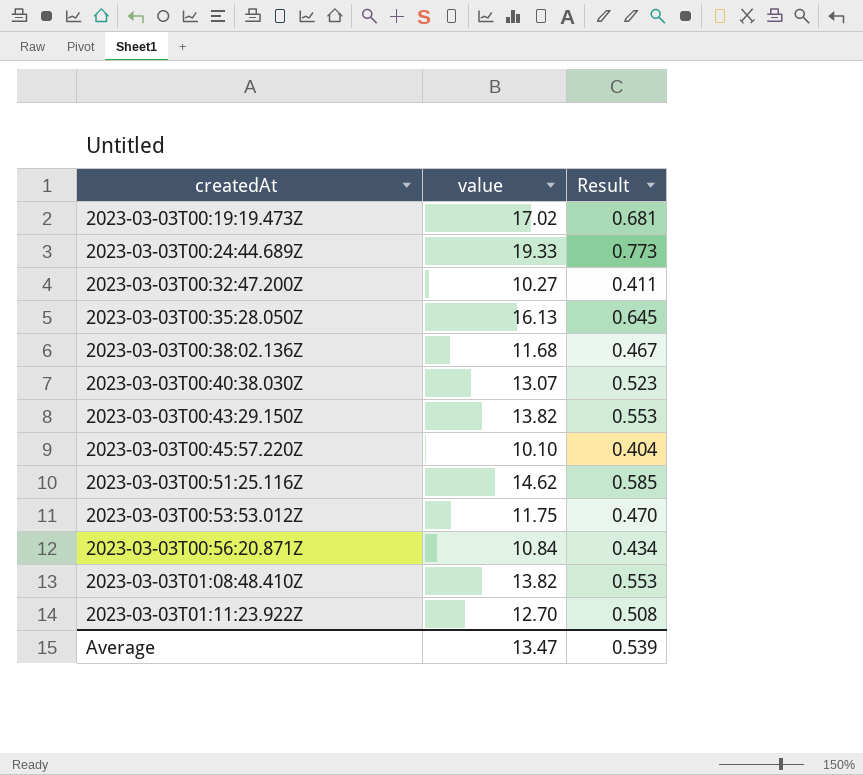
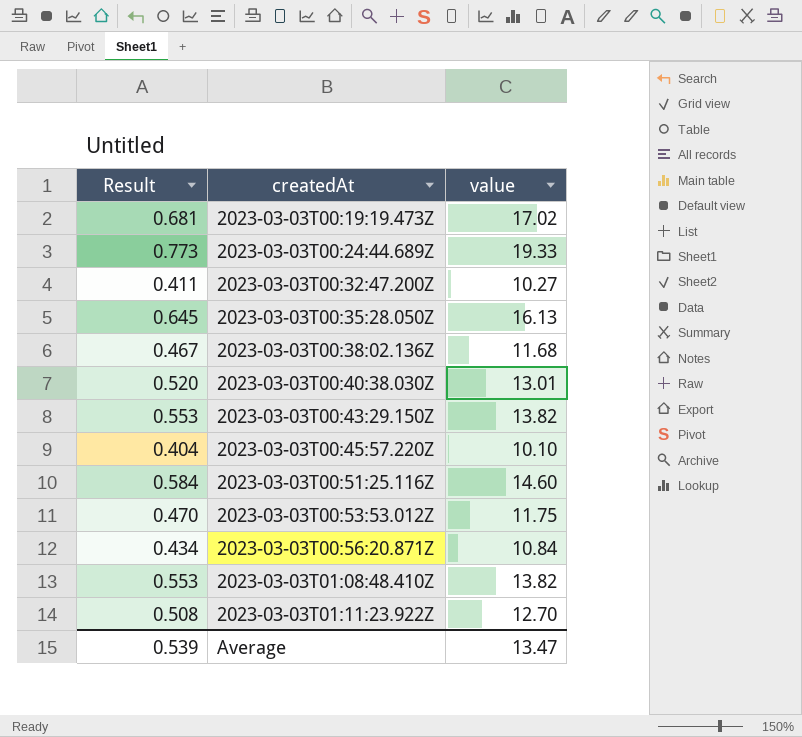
column Result | position: 3 -> 1
2023-03-03T00:40:38.030Z | Result: 0.523 -> 0.520
2023-03-03T00:40:38.030Z | value: 13.07 -> 13.01
2023-03-03T00:51:25.116Z | Result: 0.585 -> 0.584
2023-03-03T00:51:25.116Z | value: 14.62 -> 14.60

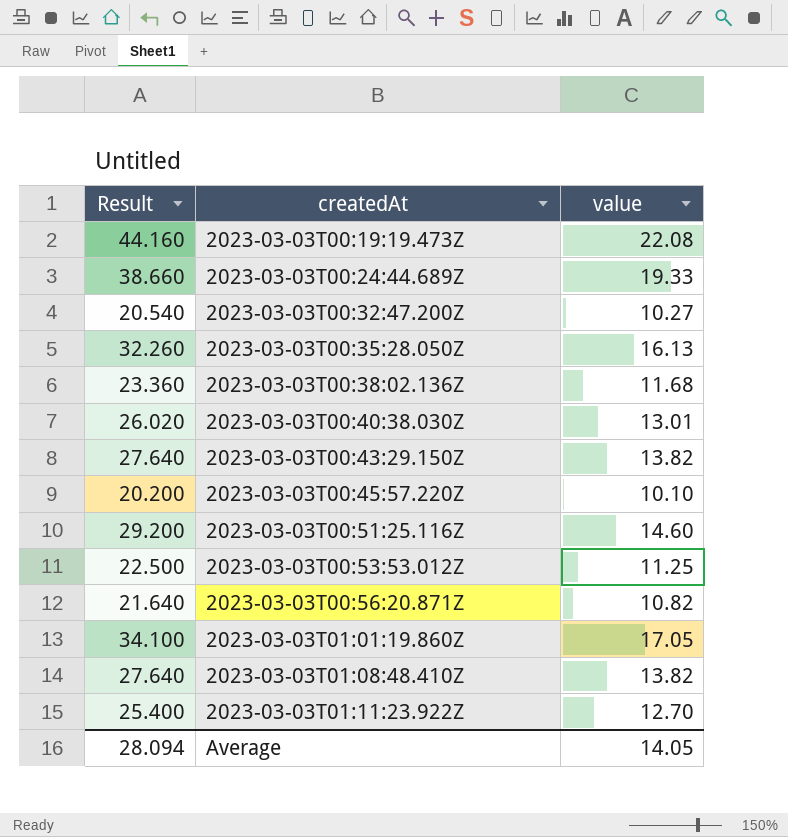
column Result | formula: [value] * 0.04 -> [value] * 2
2023-03-03T00:19:19.473Z | value: 17.02 -> 22.08
2023-03-03T00:53:53.012Z | value: 11.75 -> 11.25
2023-03-03T00:56:20.871Z | value: 10.84 -> 10.82
row 2023-03-03T01:01:19.860Z: none -> 34.100 | 17.05
Average | Result: 0.539 -> 28.094
Average | value: 13.47 -> 14.05

